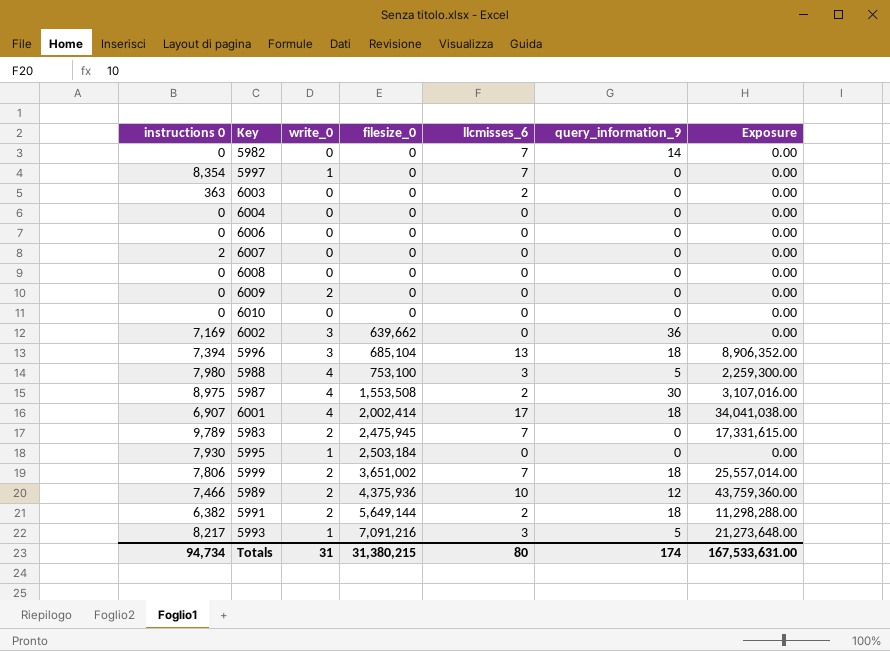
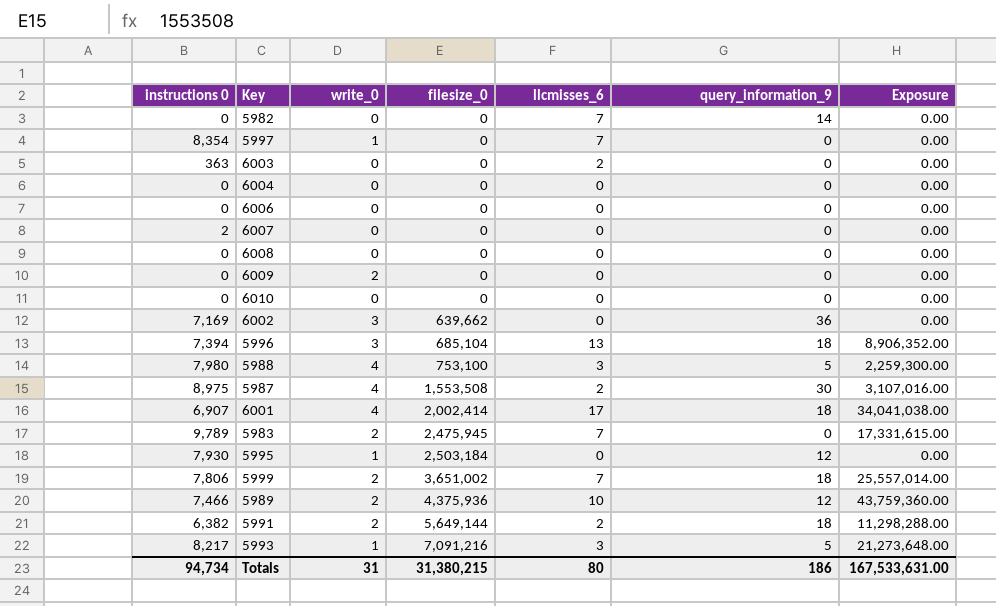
5995 | query_information_9: 0 -> 12
Totals | query_information_9: 174 -> 186

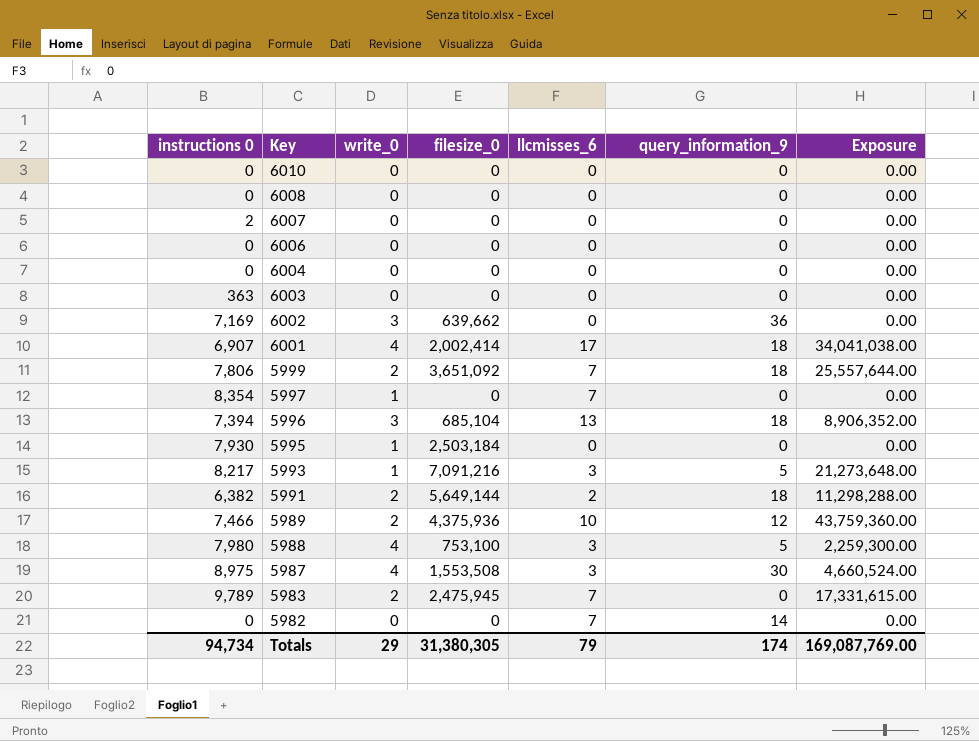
row order: filesize_0 ascending -> Key descending
row 6009: 0 | 2 | 0 | 0 | 0 | 0.00 -> none
6003 | llcmisses_6: 2 -> 0
5999 | filesize_0: 3,651,002 -> 3,651,092
5999 | Exposure: 25,557,014.00 -> 25,557,644.00
5995 | query_information_9: 12 -> 0
5987 | llcmisses_6: 2 -> 3
5987 | Exposure: 3,107,016.00 -> 4,660,524.00
Totals | write_0: 31 -> 29
Totals | filesize_0: 31,380,215 -> 31,380,305
Totals | llcmisses_6: 80 -> 79
Totals | query_information_9: 186 -> 174
Totals | Exposure: 167,533,631.00 -> 169,087,769.00

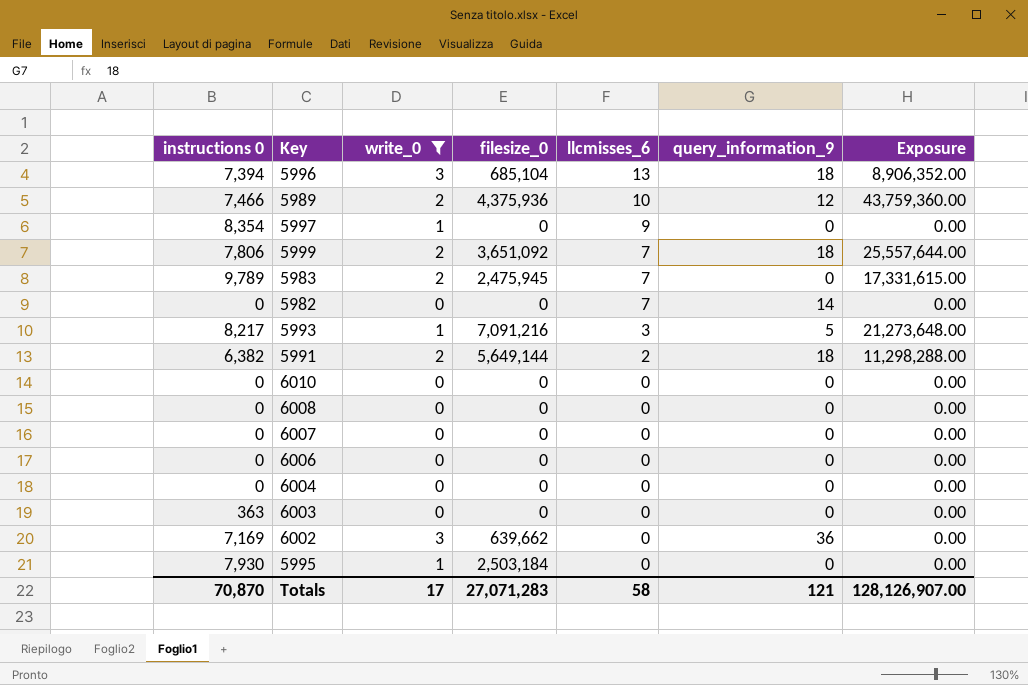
filter: none -> write_0 != 4
row order: Key descending -> llcmisses_6 descending
5997 | llcmisses_6: 7 -> 9
6007 | instructions 0: 2 -> 0
Totals | instructions 0: 94,734 -> 70,870
Totals | write_0: 29 -> 17
Totals | filesize_0: 31,380,305 -> 27,071,283
Totals | llcmisses_6: 79 -> 58
Totals | query_information_9: 174 -> 121
Totals | Exposure: 169,087,769.00 -> 128,126,907.00

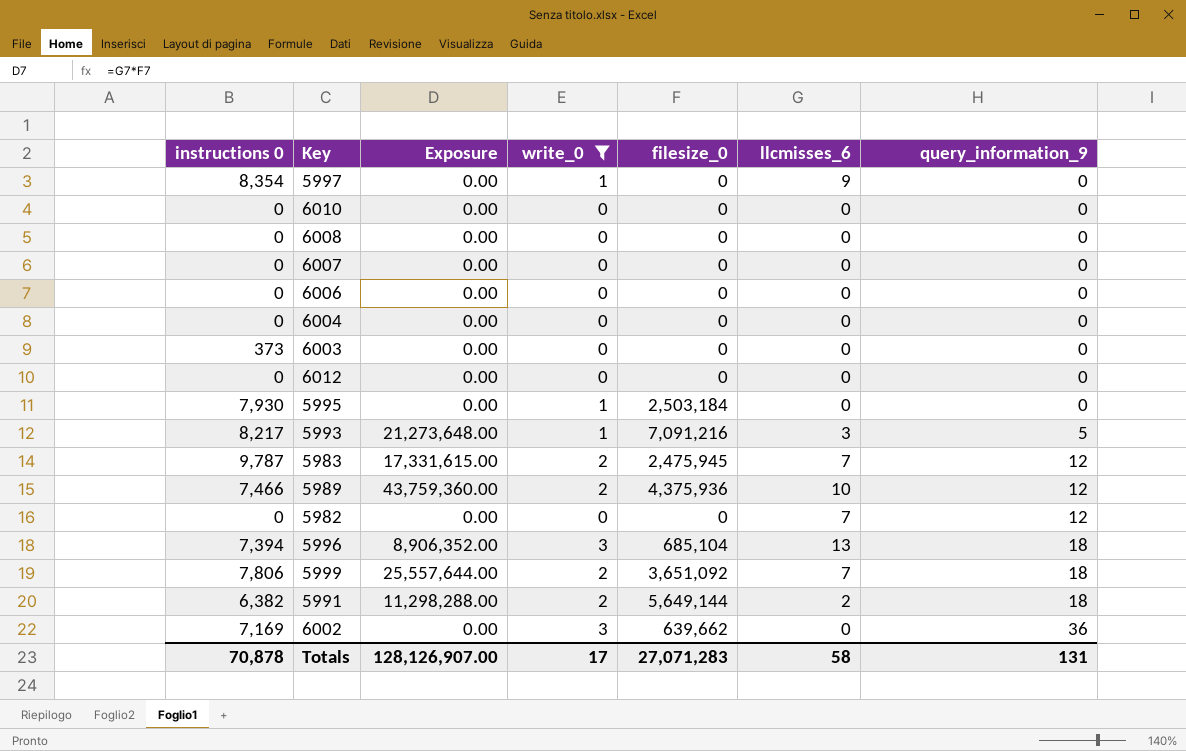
row order: llcmisses_6 descending -> query_information_9 ascending
column Exposure | position: 7 -> 3
6003 | instructions 0: 363 -> 373
row 6012: none -> 0 | 0.00 | 0 | 0 | 0 | 0
5983 | instructions 0: 9,789 -> 9,787
5983 | query_information_9: 0 -> 12
5982 | query_information_9: 14 -> 12
Totals | instructions 0: 70,870 -> 70,878
Totals | query_information_9: 121 -> 131

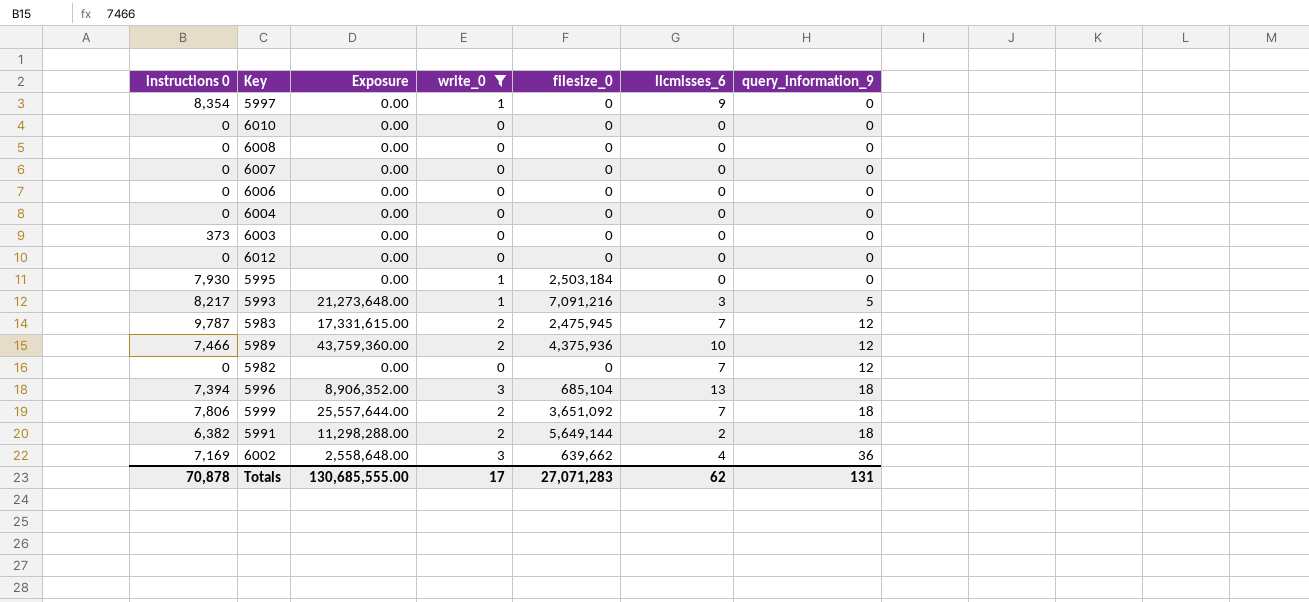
6002 | Exposure: 0.00 -> 2,558,648.00
6002 | llcmisses_6: 0 -> 4
Totals | Exposure: 128,126,907.00 -> 130,685,555.00
Totals | llcmisses_6: 58 -> 62

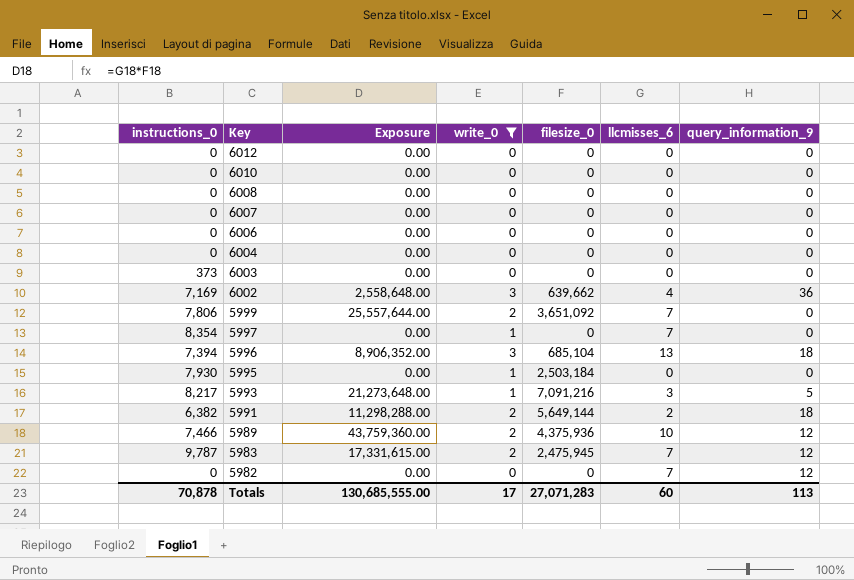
row order: query_information_9 ascending -> Key descending
column name: instructions 0 -> instructions_0
5999 | query_information_9: 18 -> 0
5997 | llcmisses_6: 9 -> 7
Totals | llcmisses_6: 62 -> 60
Totals | query_information_9: 131 -> 113

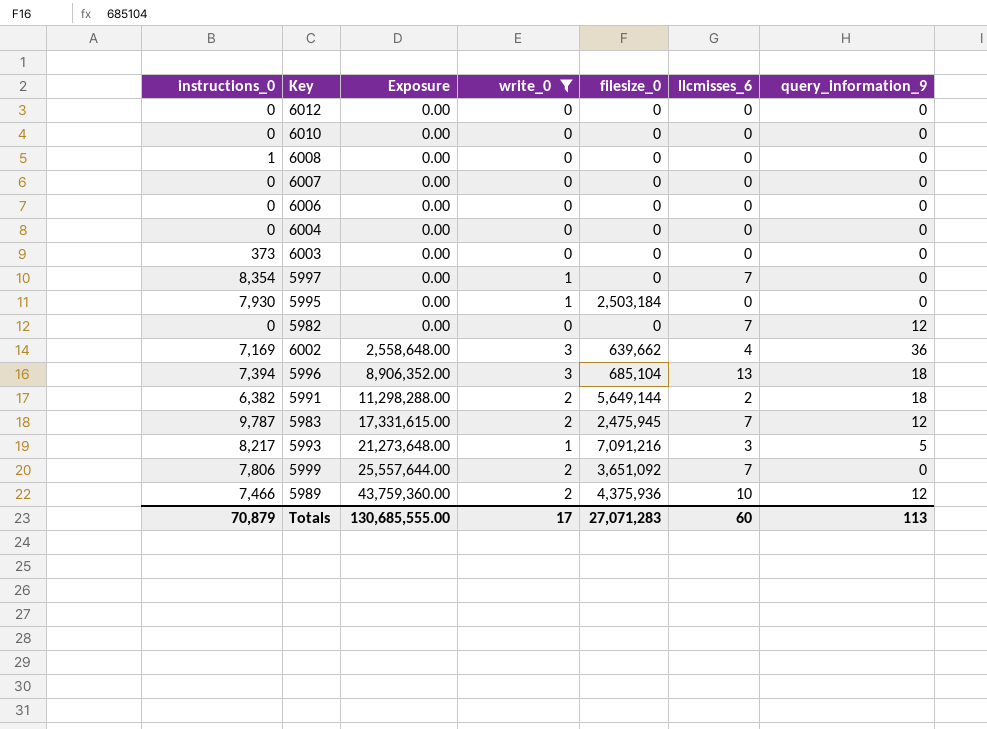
row order: Key descending -> Exposure ascending
6008 | instructions_0: 0 -> 1
Totals | instructions_0: 70,878 -> 70,879

